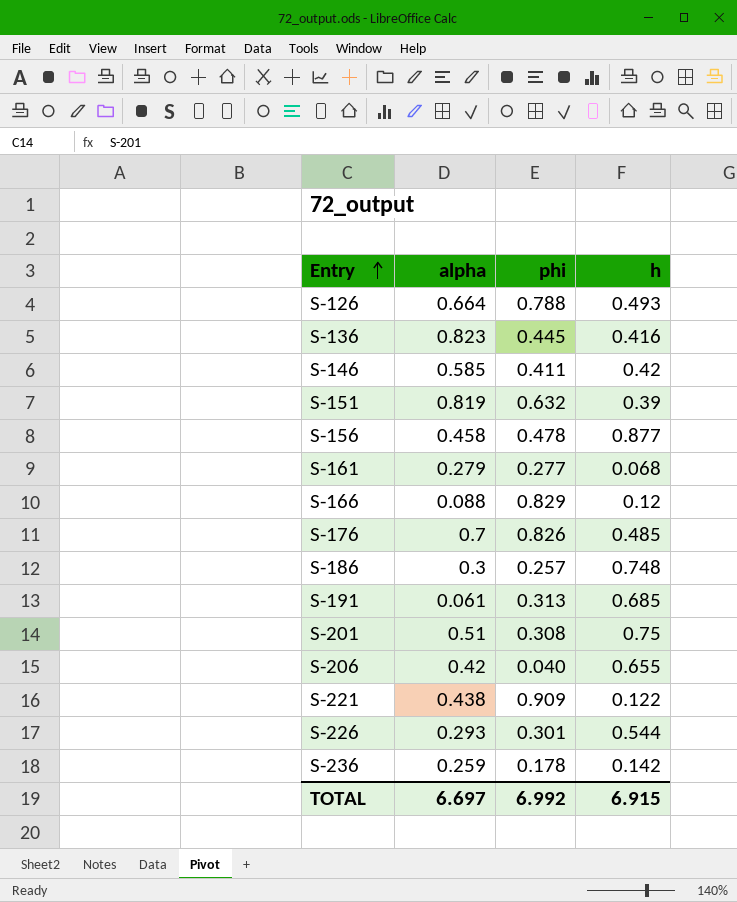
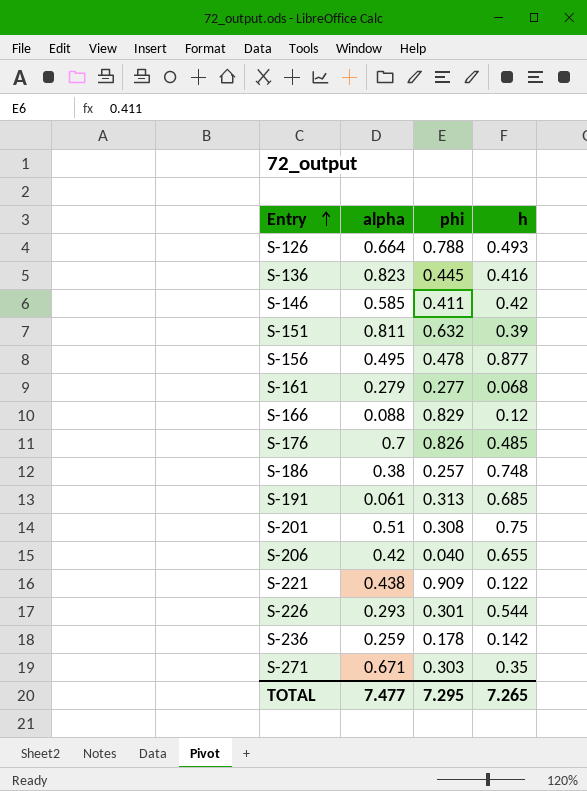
S-151 | alpha: 0.819 -> 0.811
S-156 | alpha: 0.458 -> 0.495
S-186 | alpha: 0.3 -> 0.38
row S-271: none -> 0.671 | 0.303 | 0.35
TOTAL | alpha: 6.697 -> 7.477
TOTAL | phi: 6.992 -> 7.295
TOTAL | h: 6.915 -> 7.265

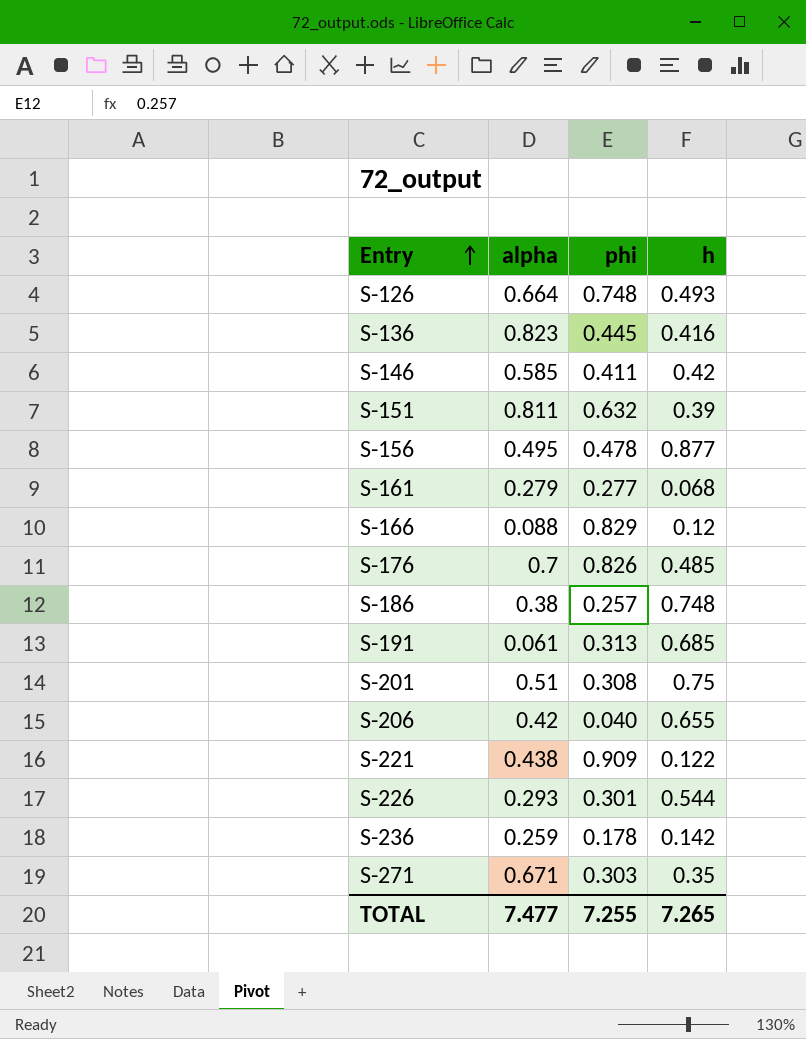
S-126 | phi: 0.788 -> 0.748
TOTAL | phi: 7.295 -> 7.255

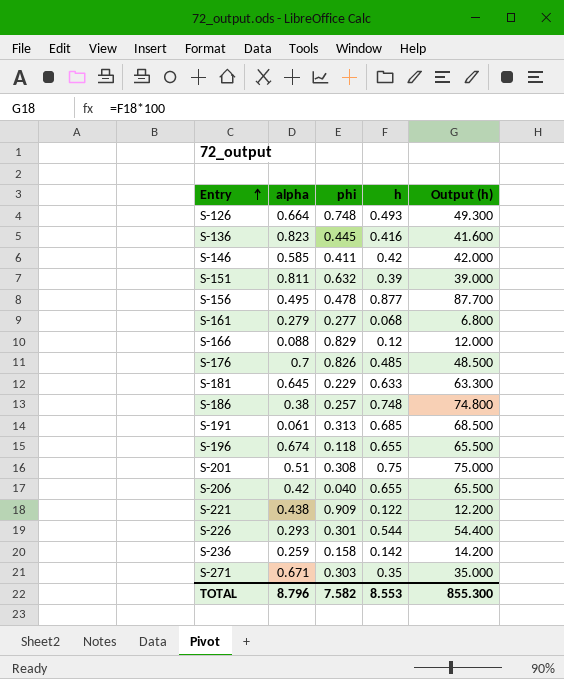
column Output (h) | formula: none -> [h] * 100
row S-181: none -> 0.645 | 0.229 | 0.633 | 63.300
row S-196: none -> 0.674 | 0.118 | 0.655 | 65.500
S-236 | phi: 0.178 -> 0.158
TOTAL | alpha: 7.477 -> 8.796
TOTAL | phi: 7.255 -> 7.582
TOTAL | h: 7.265 -> 8.553

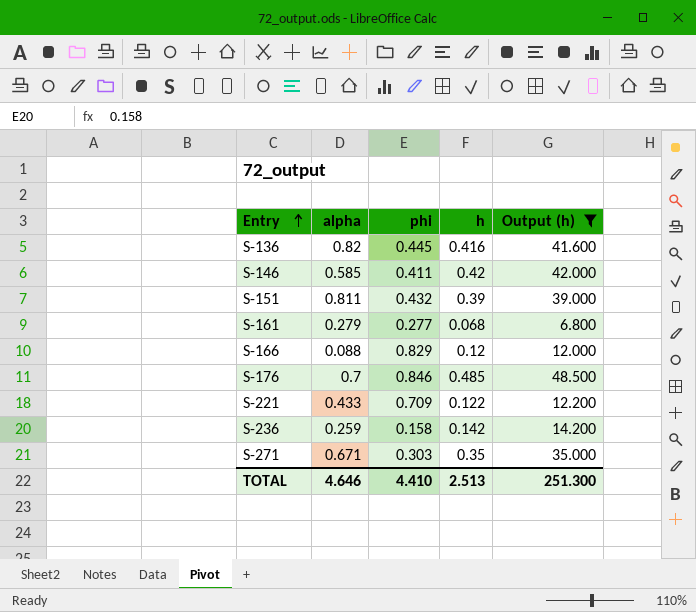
filter: none -> Output (h) <= 48.500
S-136 | alpha: 0.823 -> 0.82
S-151 | phi: 0.632 -> 0.432
S-176 | phi: 0.826 -> 0.846
S-221 | alpha: 0.438 -> 0.433
S-221 | phi: 0.909 -> 0.709
TOTAL | alpha: 8.796 -> 4.646
TOTAL | phi: 7.582 -> 4.410
TOTAL | h: 8.553 -> 2.513
TOTAL | Output (h): 855.300 -> 251.300

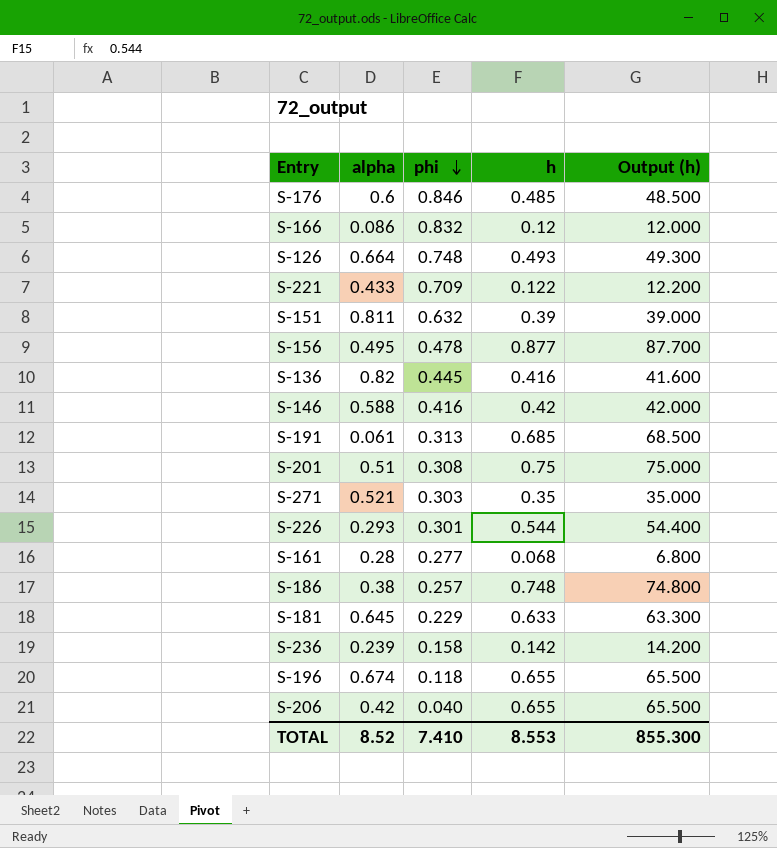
filter: Output (h) <= 48.500 -> none
row order: Entry ascending -> phi descending
S-176 | alpha: 0.7 -> 0.6
S-166 | alpha: 0.088 -> 0.086
S-166 | phi: 0.829 -> 0.832
S-151 | phi: 0.432 -> 0.632
S-146 | alpha: 0.585 -> 0.588
S-146 | phi: 0.411 -> 0.416
S-271 | alpha: 0.671 -> 0.521
S-161 | alpha: 0.279 -> 0.28
S-236 | alpha: 0.259 -> 0.239
TOTAL | alpha: 4.646 -> 8.52
TOTAL | phi: 4.410 -> 7.410
TOTAL | h: 2.513 -> 8.553
TOTAL | Output (h): 251.300 -> 855.300

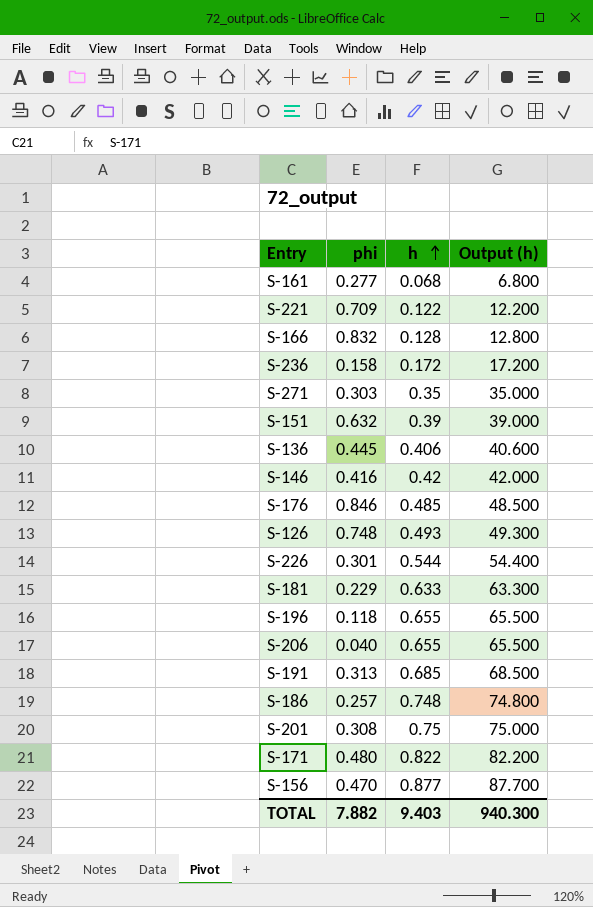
row order: phi descending -> h ascending
column alpha | position: 2 -> none
S-166 | h: 0.12 -> 0.128
S-166 | Output (h): 12.000 -> 12.800
S-236 | h: 0.142 -> 0.172
S-236 | Output (h): 14.200 -> 17.200
S-136 | h: 0.416 -> 0.406
S-136 | Output (h): 41.600 -> 40.600
row S-171: none -> 0.480 | 0.822 | 82.200
S-156 | phi: 0.478 -> 0.470
TOTAL | phi: 7.410 -> 7.882
TOTAL | h: 8.553 -> 9.403
TOTAL | Output (h): 855.300 -> 940.300

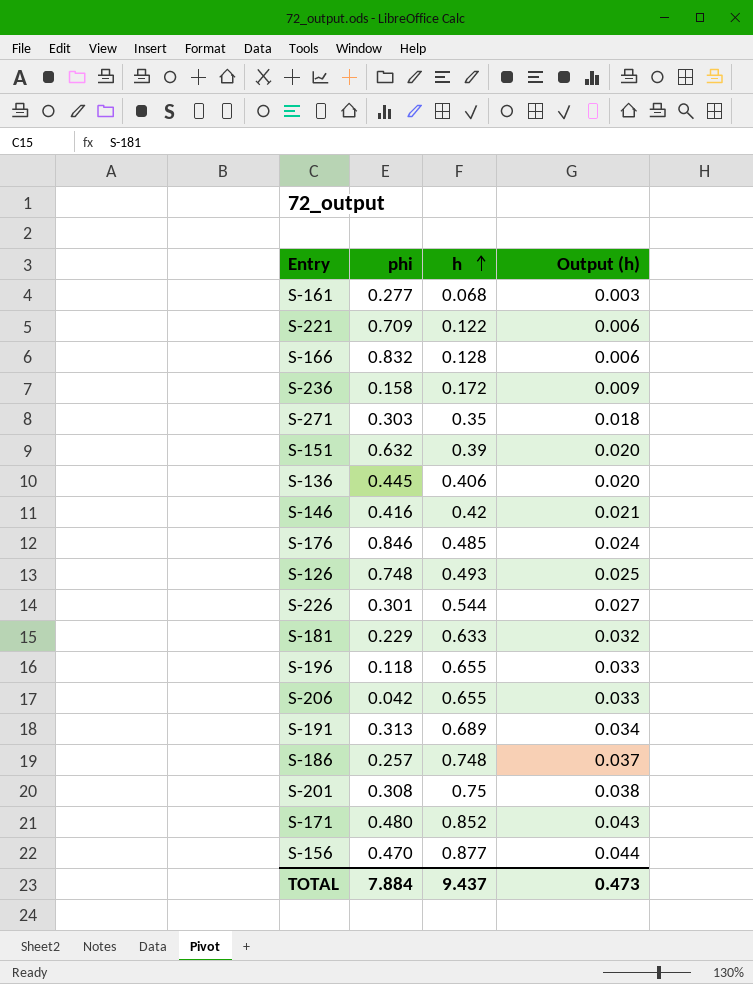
column Output (h) | formula: [h] * 100 -> [h] * 0.05
S-206 | phi: 0.040 -> 0.042
S-191 | h: 0.685 -> 0.689
S-171 | h: 0.822 -> 0.852
TOTAL | phi: 7.882 -> 7.884
TOTAL | h: 9.403 -> 9.437
TOTAL | Output (h): 940.300 -> 0.473

